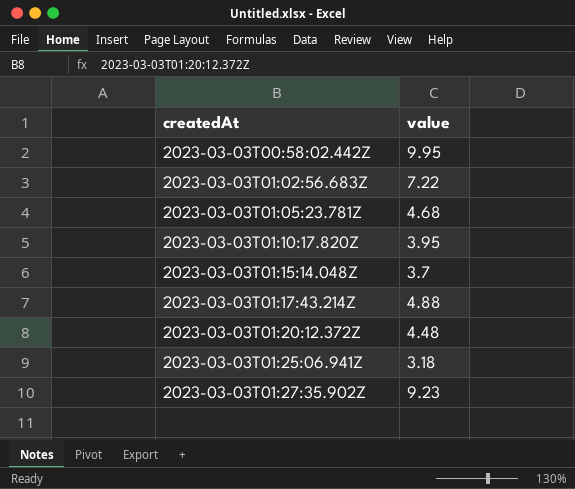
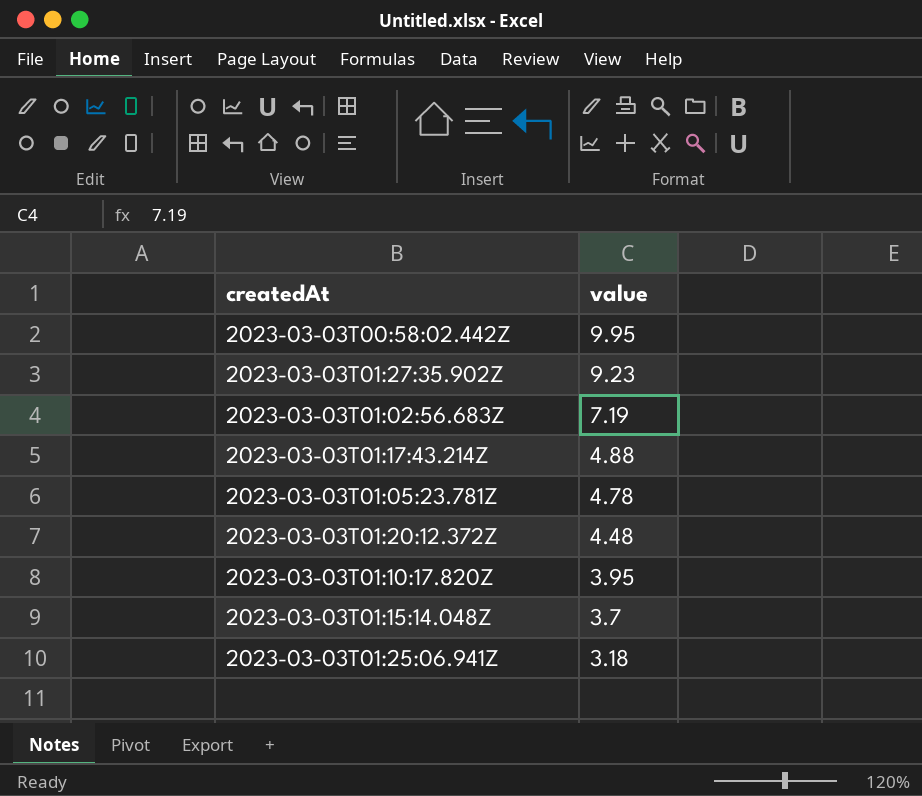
row order: createdAt ascending -> value descending
2023-03-03T01:02:56.683Z | value: 7.22 -> 7.19
2023-03-03T01:05:23.781Z | value: 4.68 -> 4.78

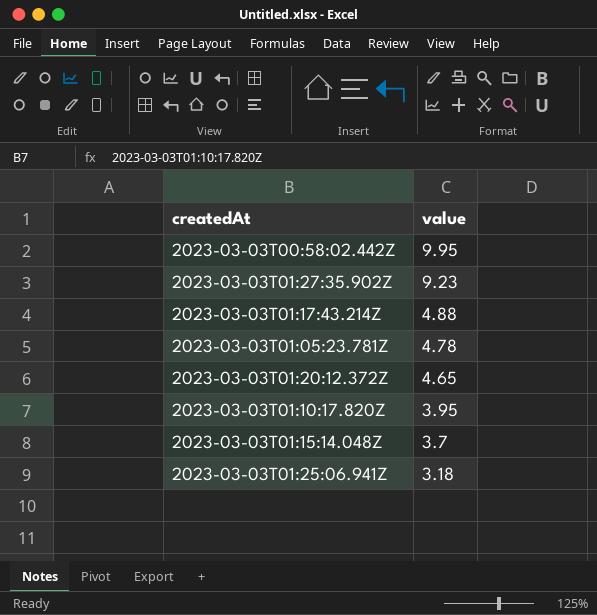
row 2023-03-03T01:02:56.683Z: 7.19 -> none
2023-03-03T01:20:12.372Z | value: 4.48 -> 4.65

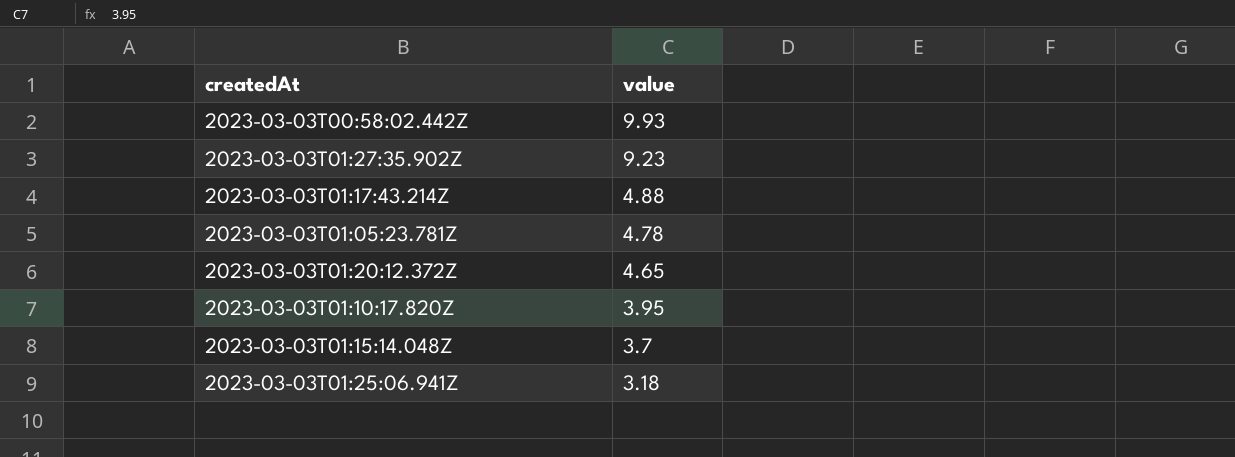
2023-03-03T00:58:02.442Z | value: 9.95 -> 9.93

